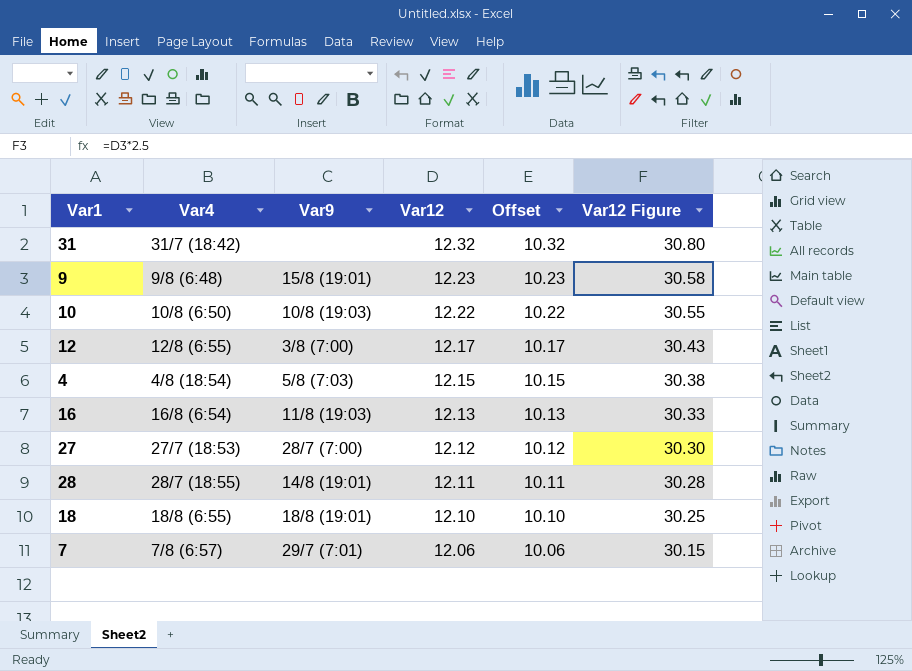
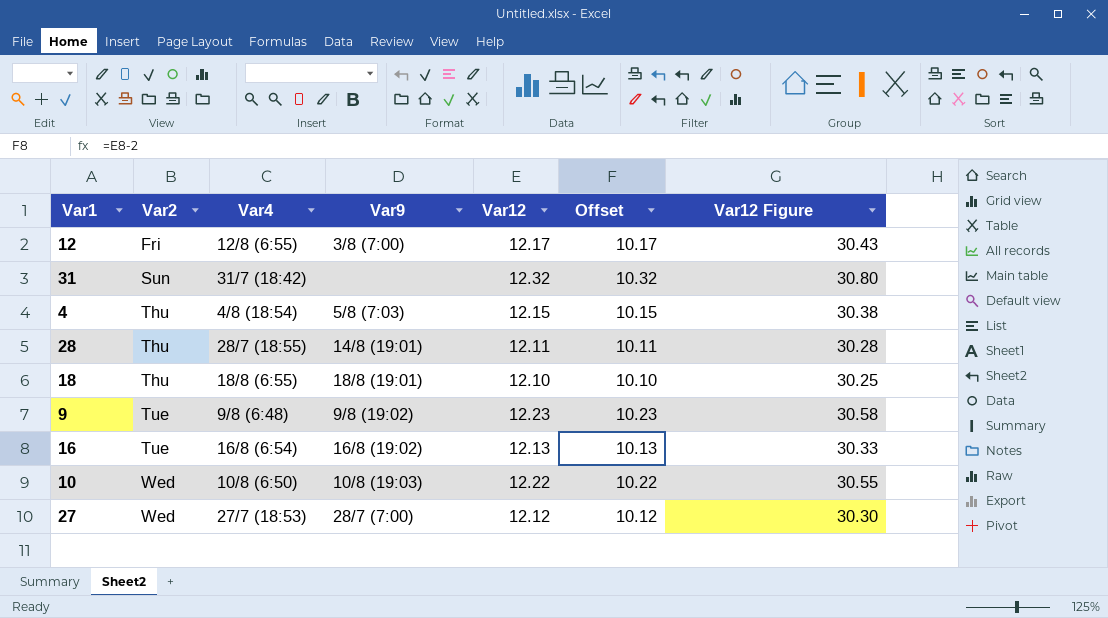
row order: Var12 descending -> Var2 ascending
column Var2 | position: none -> 2
row 7: 7/8 (6:57) | 29/7 (7:01) | 12.06 | 10.06 | 30.15 -> none
9 | Var9: 15/8 (19:01) -> 9/8 (19:02)
16 | Var9: 11/8 (19:03) -> 16/8 (19:02)

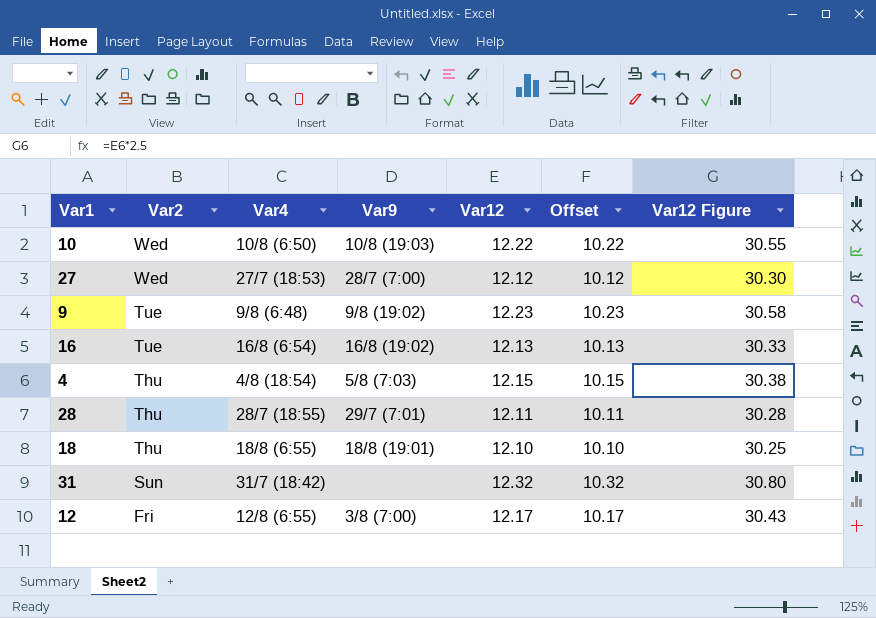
row order: Var2 ascending -> Var2 descending
28 | Var9: 14/8 (19:01) -> 29/7 (7:01)

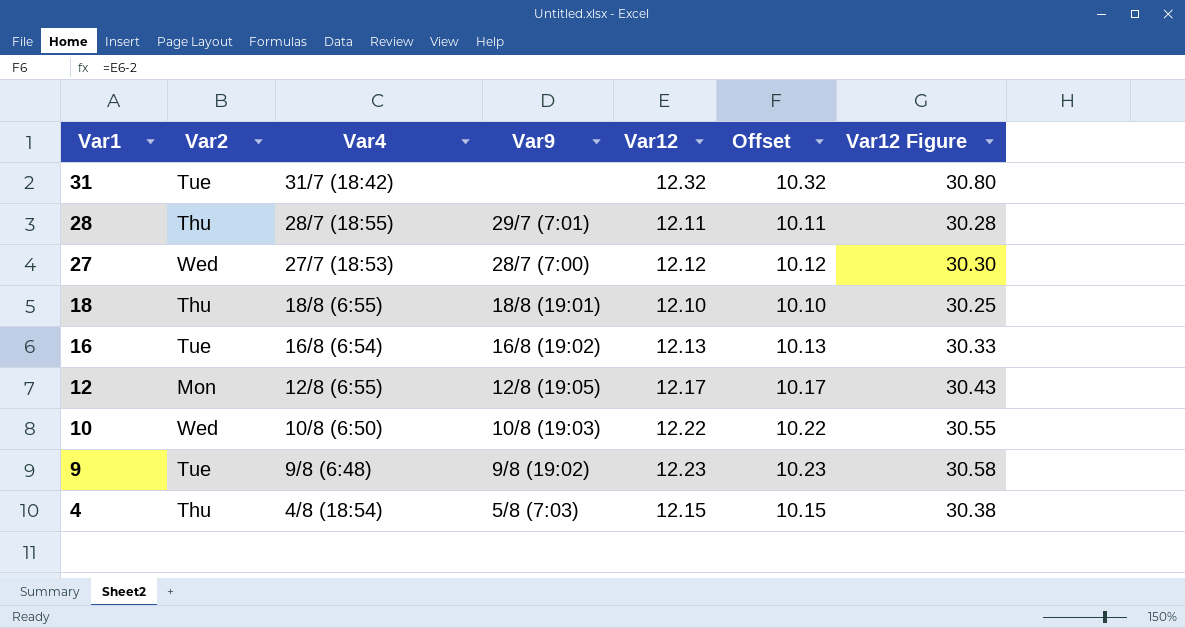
row order: Var2 descending -> Var1 descending
31 | Var2: Sun -> Tue
12 | Var2: Fri -> Mon
12 | Var9: 3/8 (7:00) -> 12/8 (19:05)

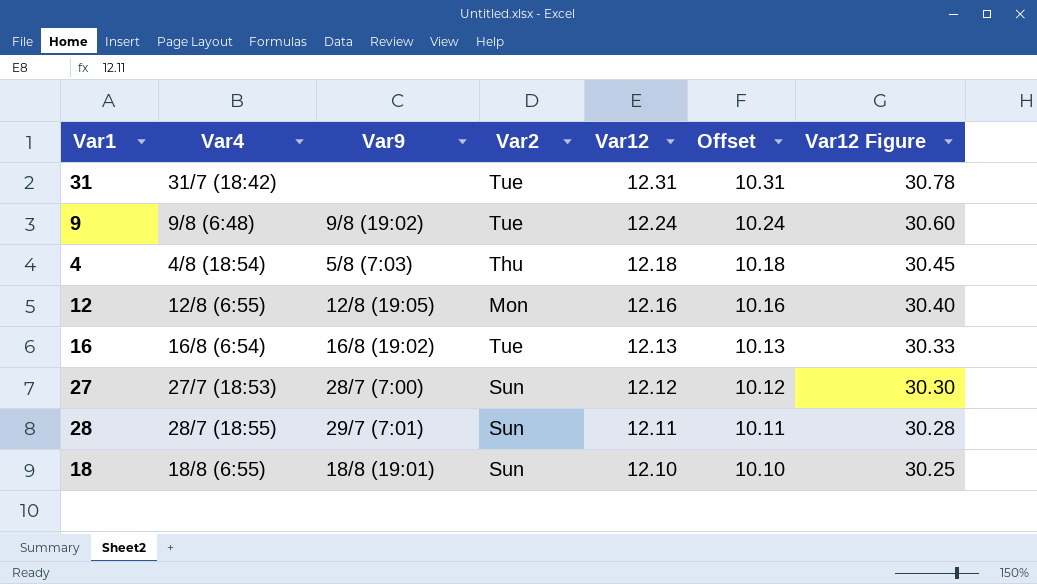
row order: Var1 descending -> Var12 descending
column Var2 | position: 2 -> 4
row 10: Wed | 10/8 (6:50) | 10/8 (19:03) | 12.22 | 10.22 | 30.55 -> none
31 | Var12: 12.32 -> 12.31
31 | Offset: 10.32 -> 10.31
31 | Var12 Figure: 30.80 -> 30.78
9 | Var12: 12.23 -> 12.24
9 | Offset: 10.23 -> 10.24
9 | Var12 Figure: 30.58 -> 30.60
4 | Var12: 12.15 -> 12.18
4 | Offset: 10.15 -> 10.18
4 | Var12 Figure: 30.38 -> 30.45
12 | Var12: 12.17 -> 12.16
12 | Offset: 10.17 -> 10.16
12 | Var12 Figure: 30.43 -> 30.40
27 | Var2: Wed -> Sun
28 | Var2: Thu -> Sun
18 | Var2: Thu -> Sun

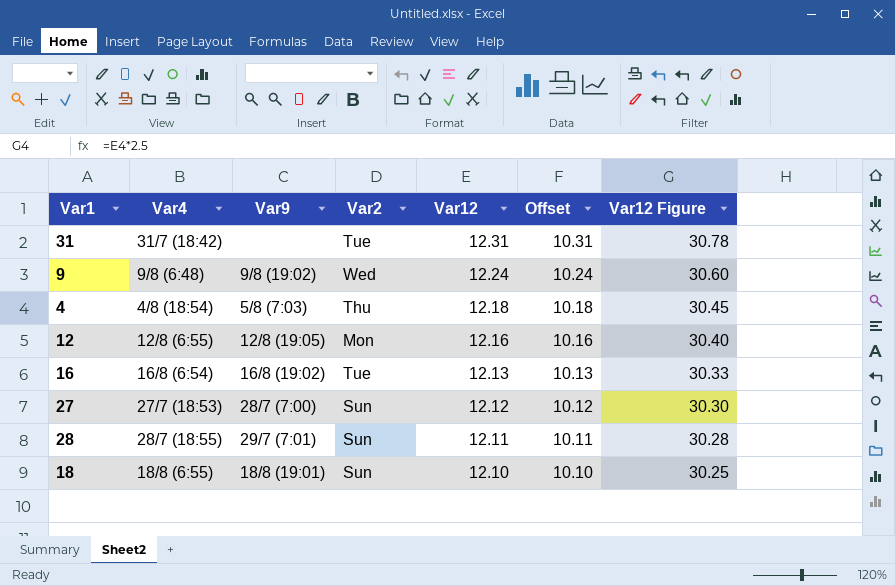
9 | Var2: Tue -> Wed

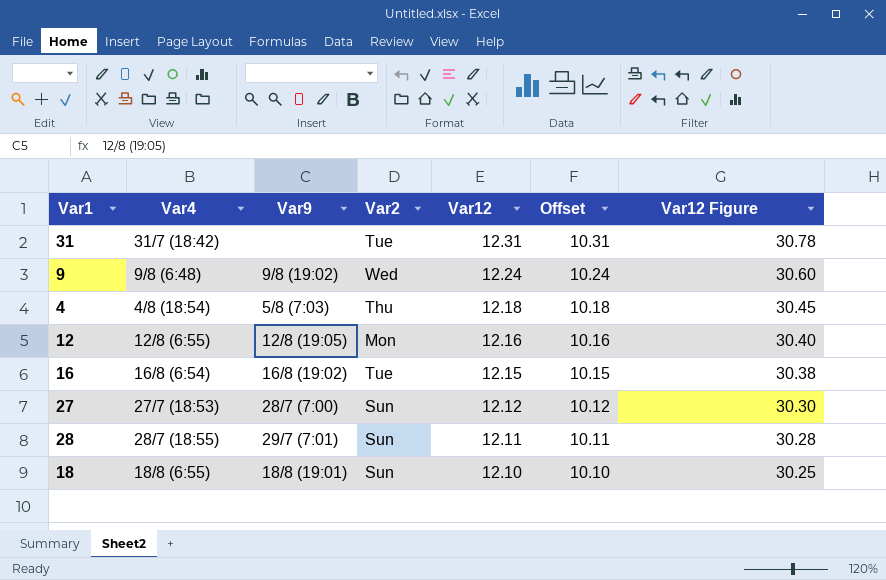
16 | Var12: 12.13 -> 12.15
16 | Offset: 10.13 -> 10.15
16 | Var12 Figure: 30.33 -> 30.38

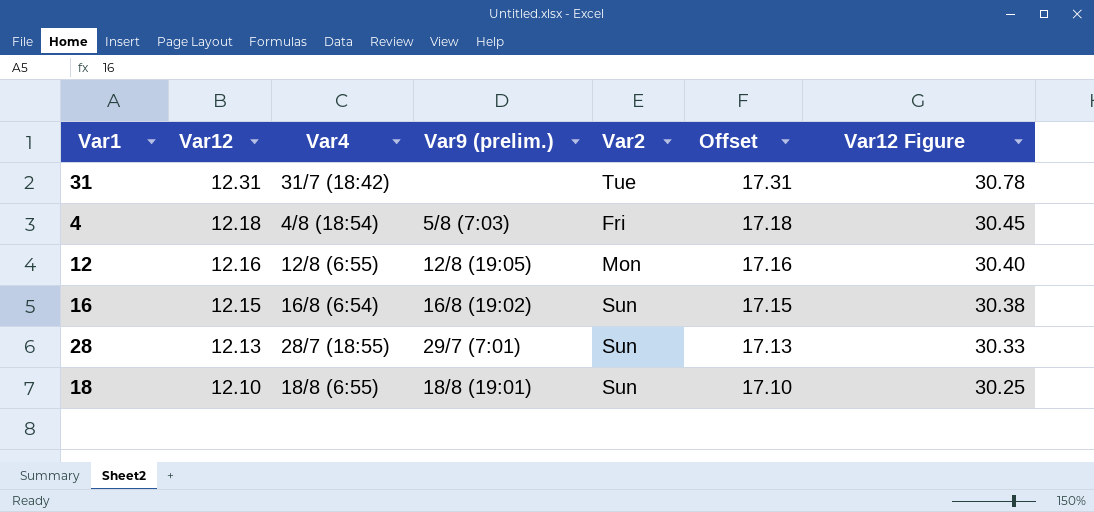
column Var12 | position: 5 -> 2
column name: Var9 -> Var9 (prelim.)
column Offset | formula: [Var12] - 2 -> [Var12] + 5
row 9: 9/8 (6:48) | 9/8 (19:02) | Wed | 12.24 | 10.24 | 30.60 -> none
row 27: 27/7 (18:53) | 28/7 (7:00) | Sun | 12.12 | 10.12 | 30.30 -> none
4 | Var2: Thu -> Fri
16 | Var2: Tue -> Sun
28 | Var12: 12.11 -> 12.13
28 | Var12 Figure: 30.28 -> 30.33

